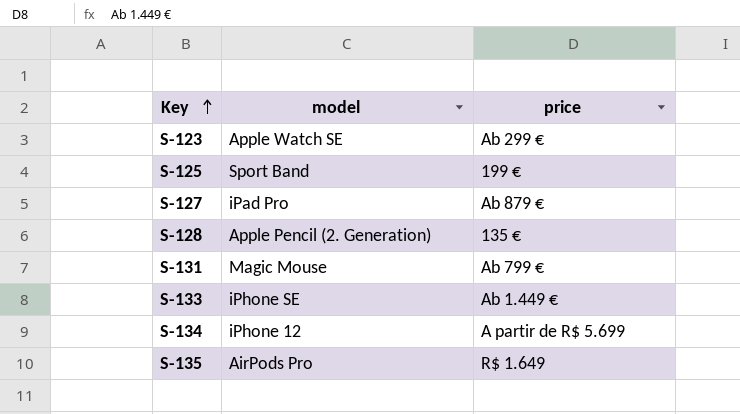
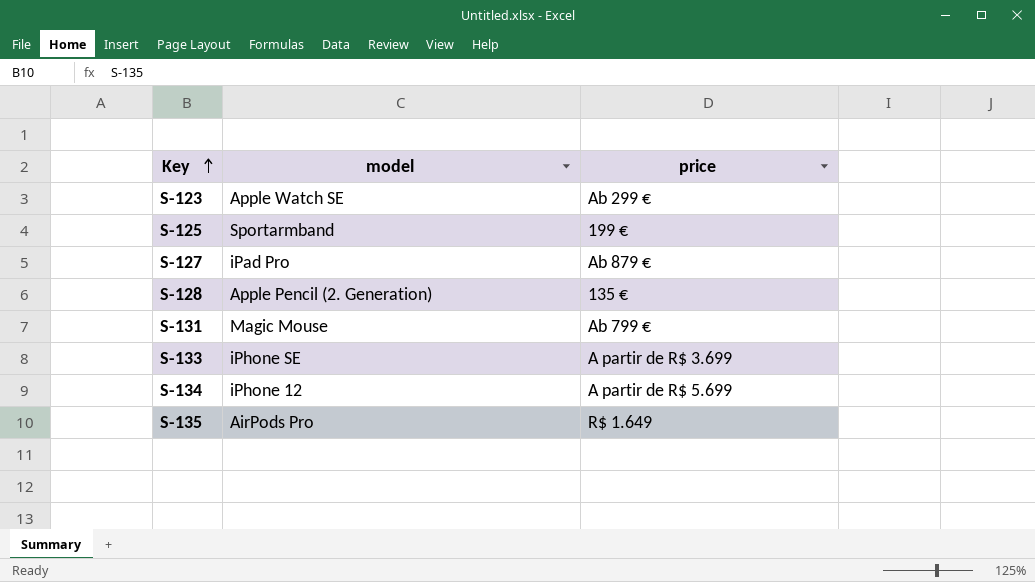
S-125 | model: Sport Band -> Sportarmband
S-133 | price: Ab 1.449 € -> A partir de R$ 3.699

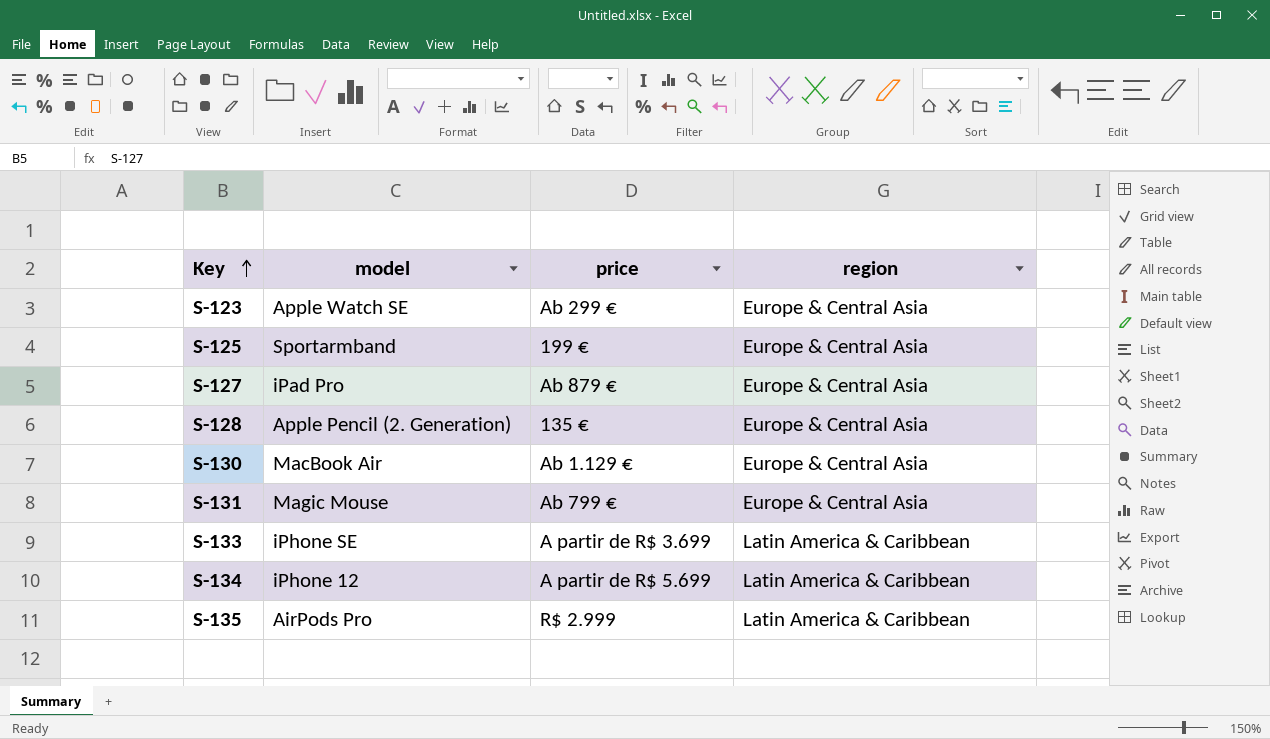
column region | position: none -> 4
row S-130: none -> MacBook Air | Ab 1.129 € | Europe & Central Asia
S-135 | price: R$ 1.649 -> R$ 2.999

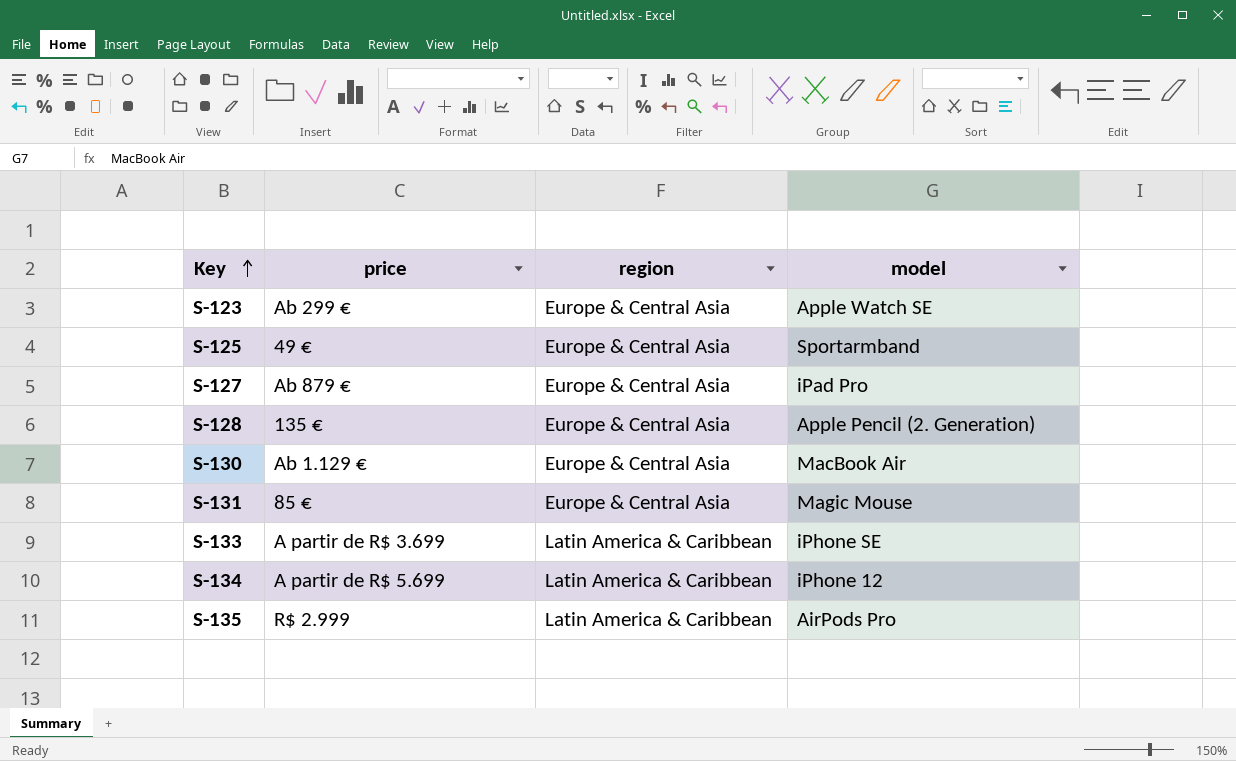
column model | position: 2 -> 4
S-125 | price: 199 € -> 49 €
S-131 | price: Ab 799 € -> 85 €

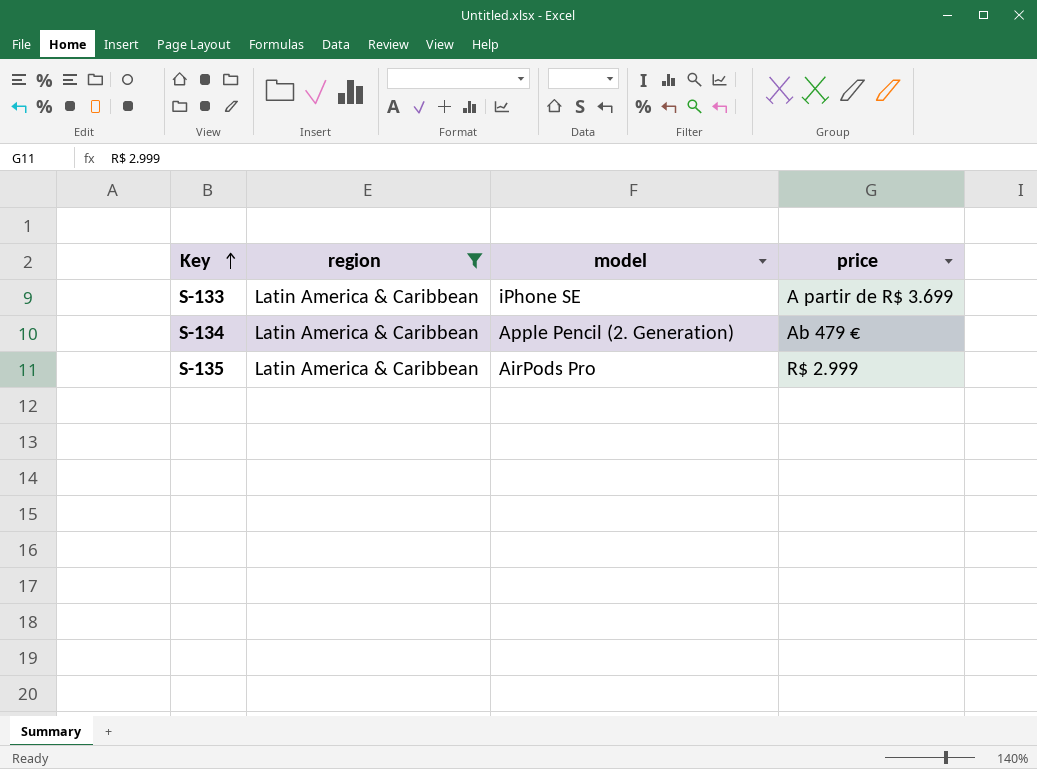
filter: none -> region = Latin America & Caribbean
column price | position: 2 -> 4
S-134 | model: iPhone 12 -> Apple Pencil (2. Generation)
S-134 | price: A partir de R$ 5.699 -> Ab 479 €

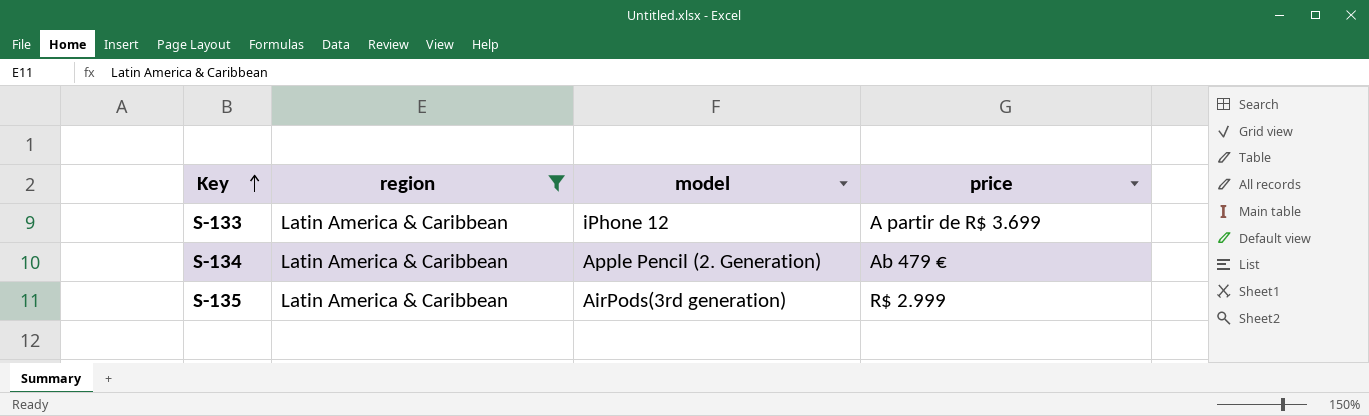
S-133 | model: iPhone SE -> iPhone 12
S-135 | model: AirPods Pro -> AirPods(3rd generation)

